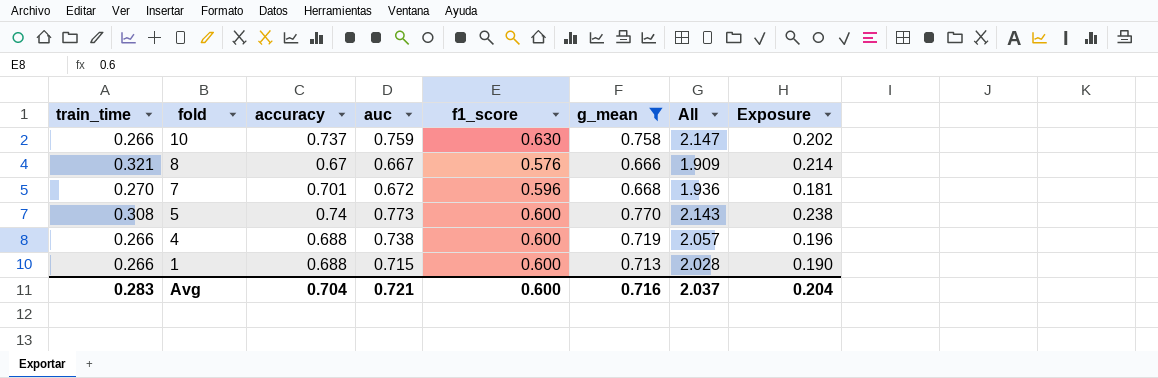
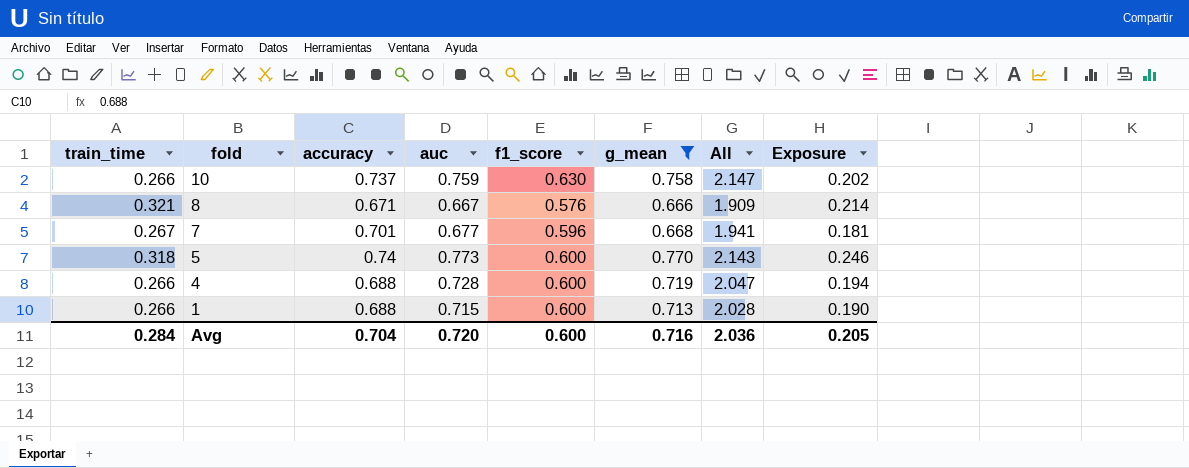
8 | accuracy: 0.67 -> 0.671
7 | train_time: 0.270 -> 0.267
7 | auc: 0.672 -> 0.677
7 | All: 1.936 -> 1.941
5 | train_time: 0.308 -> 0.318
5 | Exposure: 0.238 -> 0.246
4 | auc: 0.738 -> 0.728
4 | All: 2.057 -> 2.047
4 | Exposure: 0.196 -> 0.194
Avg | train_time: 0.283 -> 0.284
Avg | auc: 0.721 -> 0.720
Avg | All: 2.037 -> 2.036
Avg | Exposure: 0.204 -> 0.205

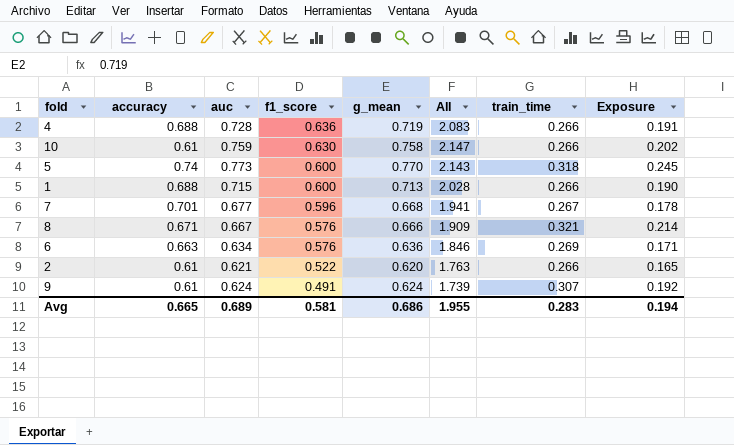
filter: g_mean >= 0.666 -> none
row order: fold descending -> f1_score descending
column train_time | position: 1 -> 7
column Exposure | formula: [train_time] * [auc] -> [g_mean] * [train_time]
4 | f1_score: 0.600 -> 0.636
4 | All: 2.047 -> 2.083
10 | accuracy: 0.737 -> 0.61
Avg | accuracy: 0.704 -> 0.665
Avg | auc: 0.720 -> 0.689
Avg | f1_score: 0.600 -> 0.581
Avg | g_mean: 0.716 -> 0.686
Avg | All: 2.036 -> 1.955
Avg | train_time: 0.284 -> 0.283
Avg | Exposure: 0.205 -> 0.194

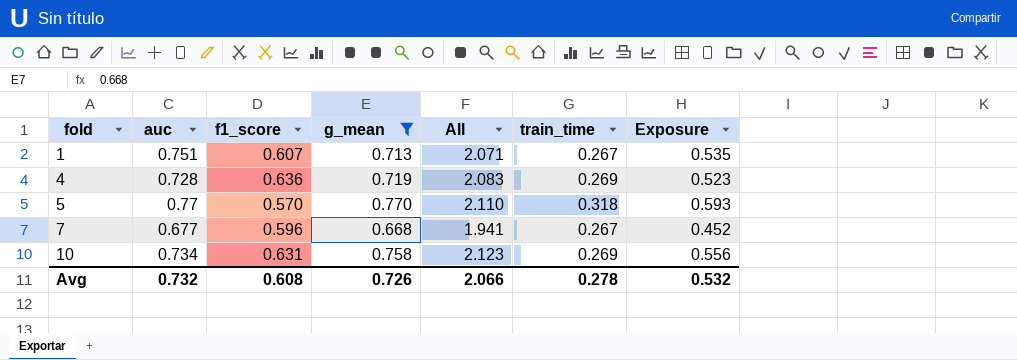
filter: none -> g_mean >= 0.668
row order: f1_score descending -> fold ascending
column accuracy | position: 2 -> none
column Exposure | formula: [g_mean] * [train_time] -> [auc] * [g_mean]
1 | auc: 0.715 -> 0.751
1 | f1_score: 0.600 -> 0.607
1 | All: 2.028 -> 2.071
1 | train_time: 0.266 -> 0.267
4 | train_time: 0.266 -> 0.269
5 | auc: 0.773 -> 0.77
5 | f1_score: 0.600 -> 0.570
5 | All: 2.143 -> 2.110
10 | auc: 0.759 -> 0.734
10 | f1_score: 0.630 -> 0.631
10 | All: 2.147 -> 2.123
10 | train_time: 0.266 -> 0.269
Avg | auc: 0.689 -> 0.732
Avg | f1_score: 0.581 -> 0.608
Avg | g_mean: 0.686 -> 0.726
Avg | All: 1.955 -> 2.066
Avg | train_time: 0.283 -> 0.278
Avg | Exposure: 0.194 -> 0.532

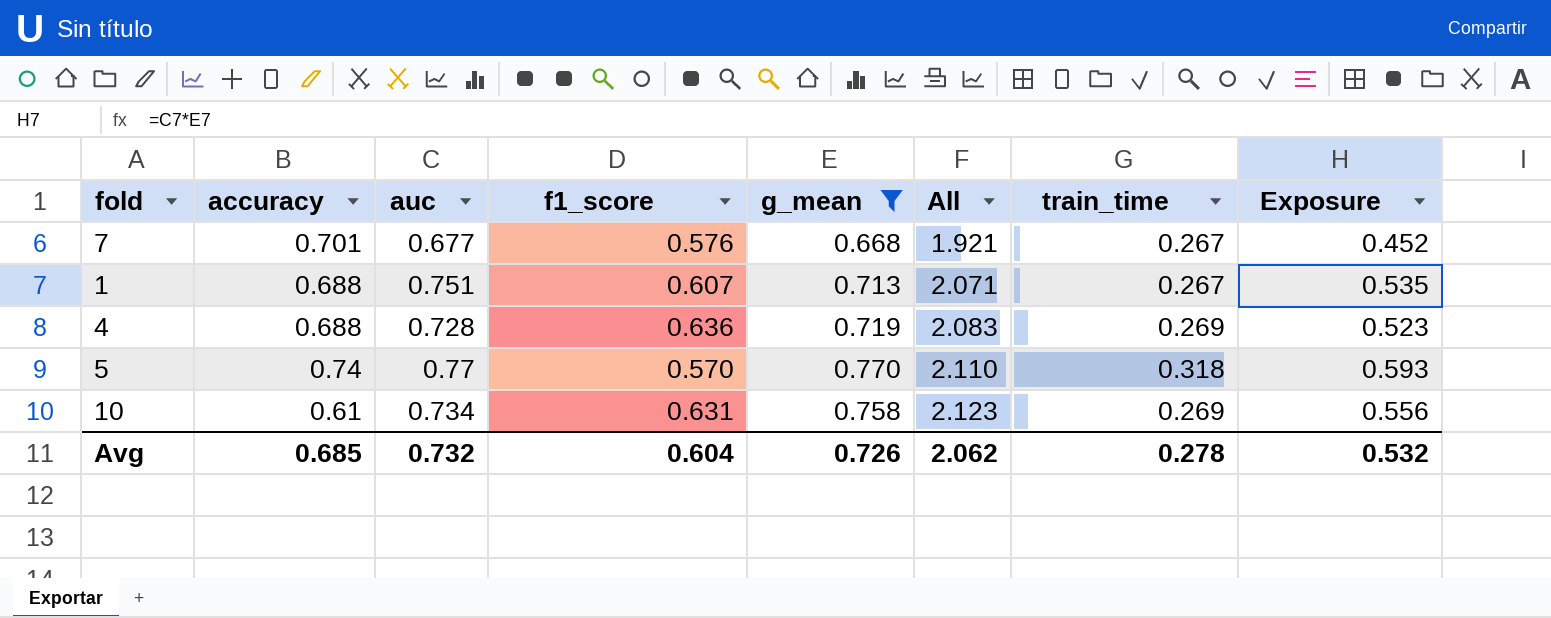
row order: fold ascending -> All ascending
column accuracy | position: none -> 2
7 | f1_score: 0.596 -> 0.576
7 | All: 1.941 -> 1.921
Avg | f1_score: 0.608 -> 0.604
Avg | All: 2.066 -> 2.062

